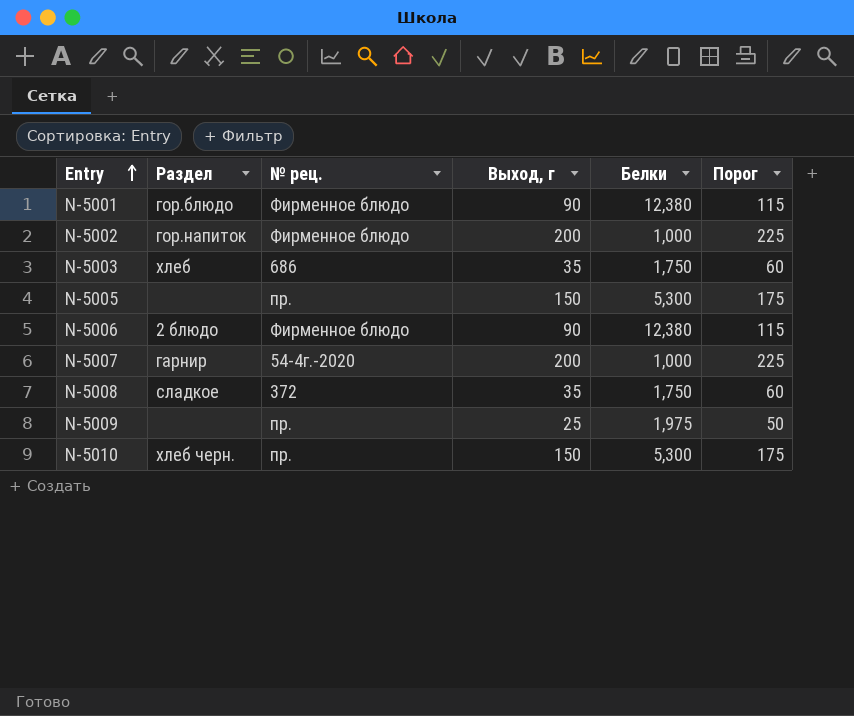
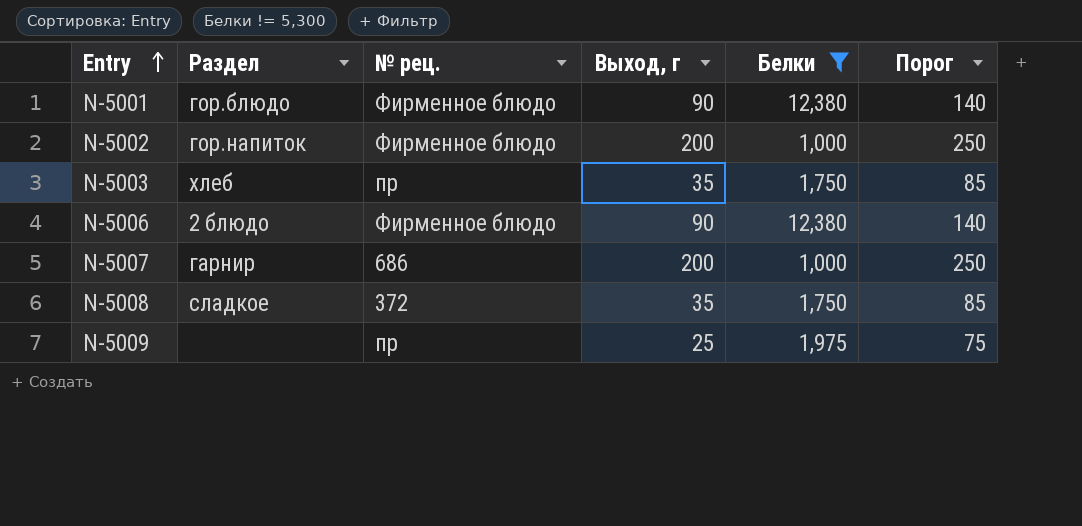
filter: none -> Белки != 5,300
column Порог | formula: [Выход, г] + 25 -> [Выход, г] + 50
N-5003 | № рец.: 686 -> пр
N-5007 | № рец.: 54-4г.-2020 -> 686
N-5009 | № рец.: пр. -> пр

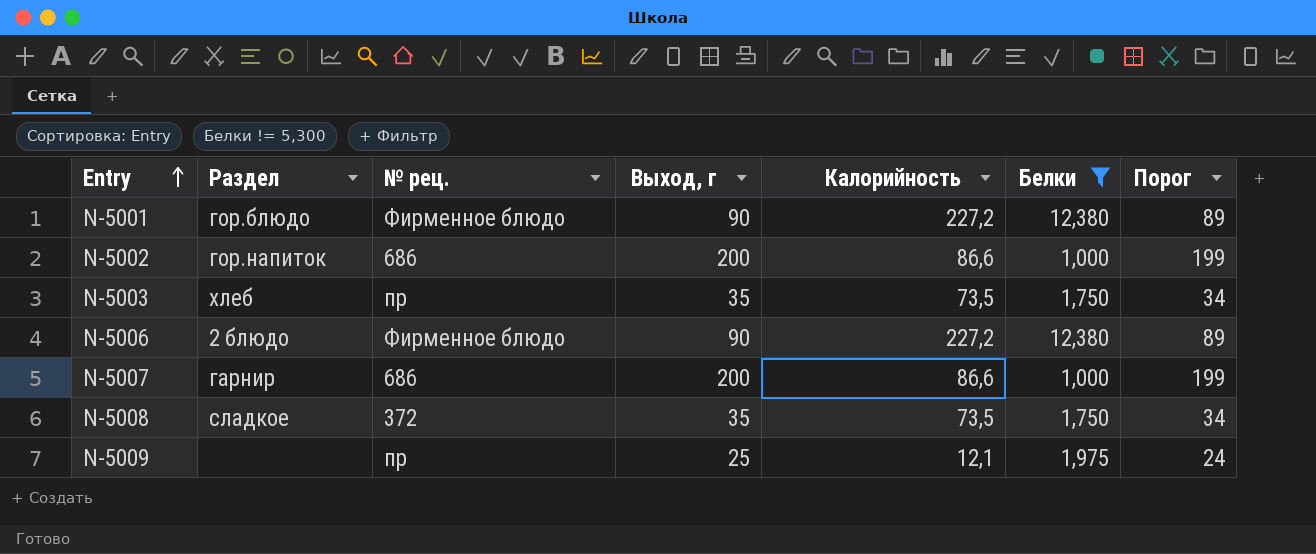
column Калорийность | position: none -> 5
column Порог | formula: [Выход, г] + 50 -> [Выход, г] - 1
N-5002 | № рец.: Фирменное блюдо -> 686

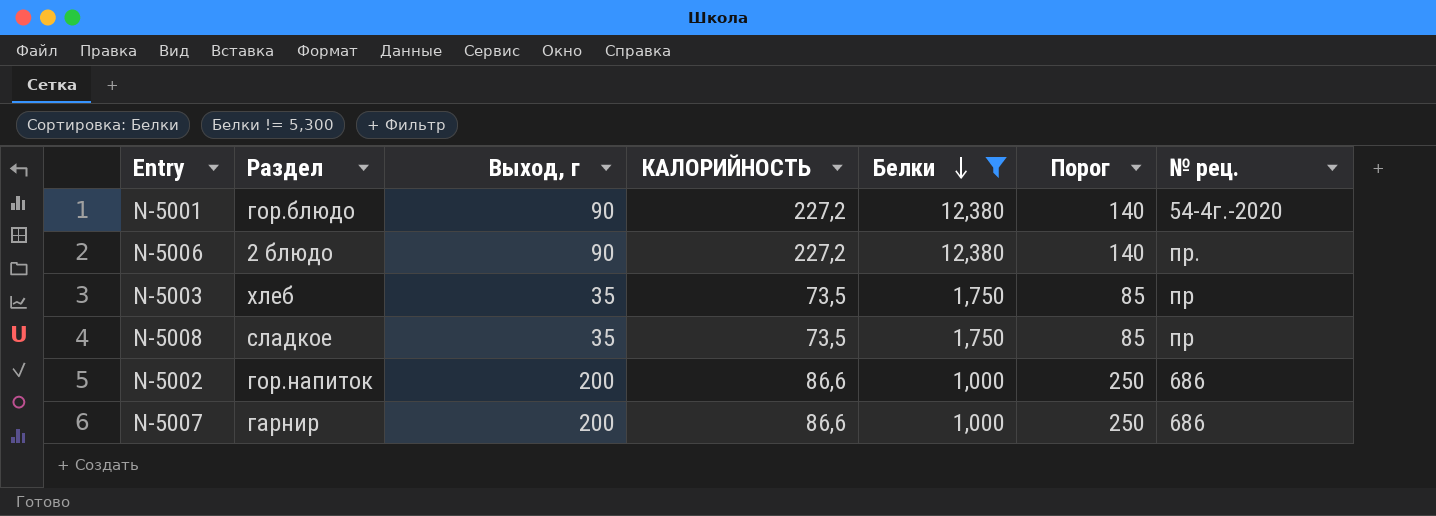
row order: Entry ascending -> Белки descending
column name: Калорийность -> КАЛОРИЙНОСТЬ
column Порог | formula: [Выход, г] - 1 -> [Выход, г] + 50
column № рец. | position: 3 -> 7
row N-5009: none | пр | 25 | 12,1 | 1,975 | 24 -> none
N-5001 | № рец.: Фирменное блюдо -> 54-4г.-2020
N-5006 | № рец.: Фирменное блюдо -> пр.
N-5008 | № рец.: 372 -> пр

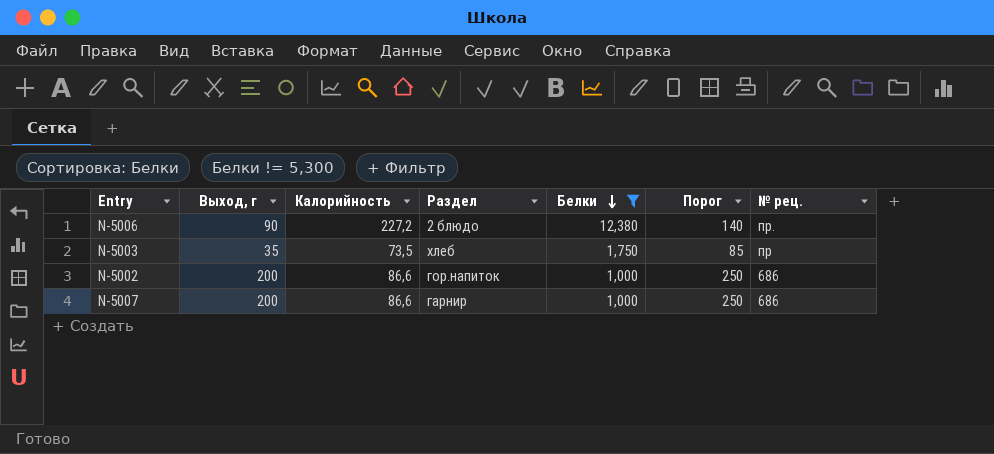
column name: КАЛОРИЙНОСТЬ -> Калорийность
column Раздел | position: 2 -> 4
row N-5001: гор.блюдо | 90 | 227,2 | 12,380 | 140 | 54-4г.-2020 -> none
row N-5008: сладкое | 35 | 73,5 | 1,750 | 85 | пр -> none

